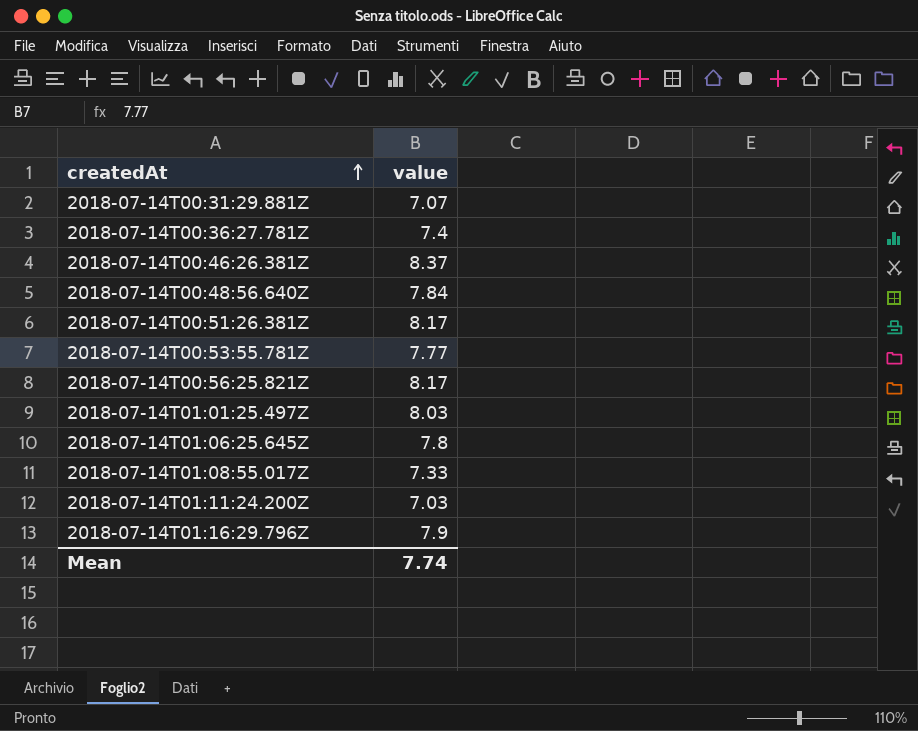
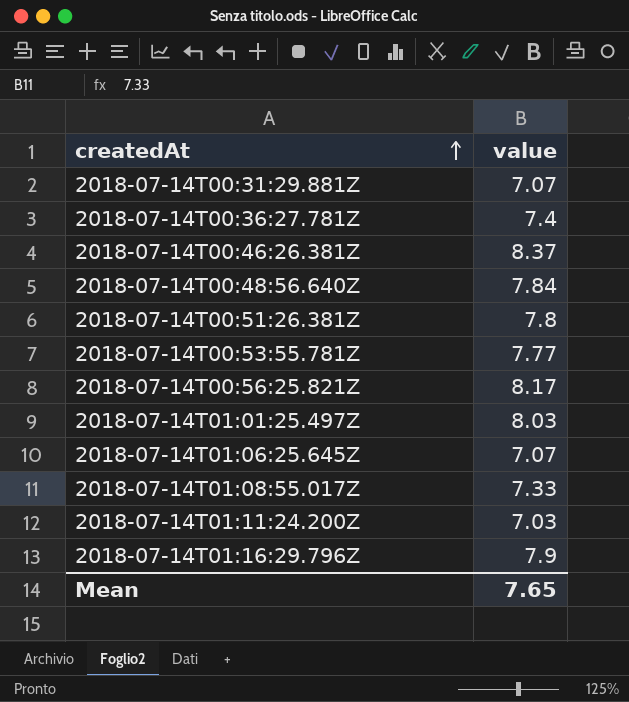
2018-07-14T00:51:26.381Z | value: 8.17 -> 7.8
2018-07-14T01:06:25.645Z | value: 7.8 -> 7.07
Mean | value: 7.74 -> 7.65

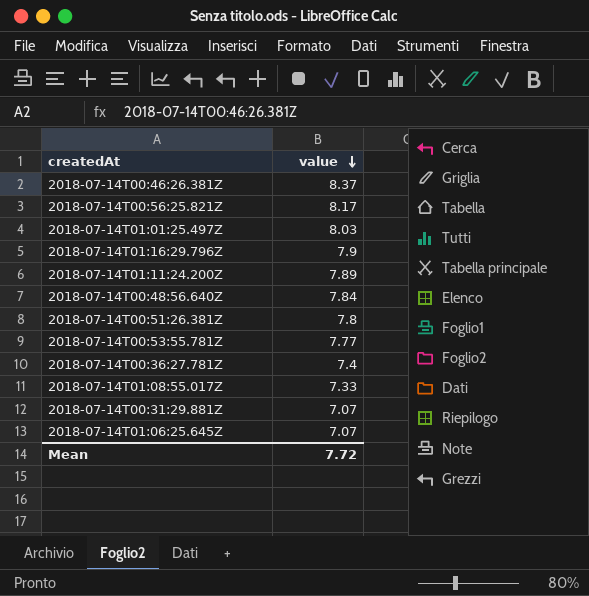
row order: createdAt ascending -> value descending
2018-07-14T01:11:24.200Z | value: 7.03 -> 7.89
Mean | value: 7.65 -> 7.72

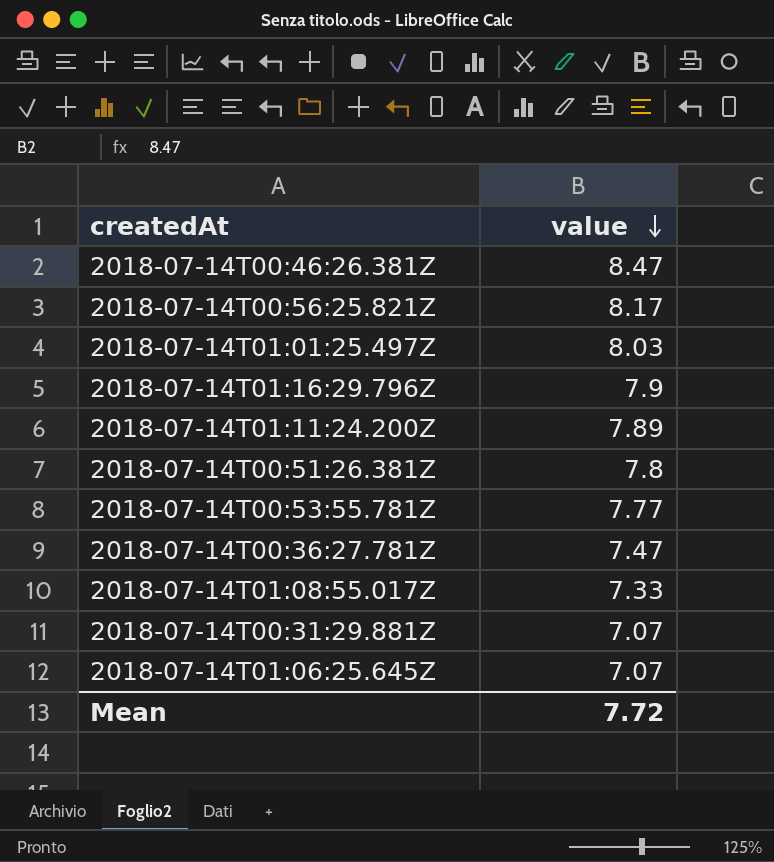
row 2018-07-14T00:48:56.640Z: 7.84 -> none
2018-07-14T00:46:26.381Z | value: 8.37 -> 8.47
2018-07-14T00:36:27.781Z | value: 7.4 -> 7.47

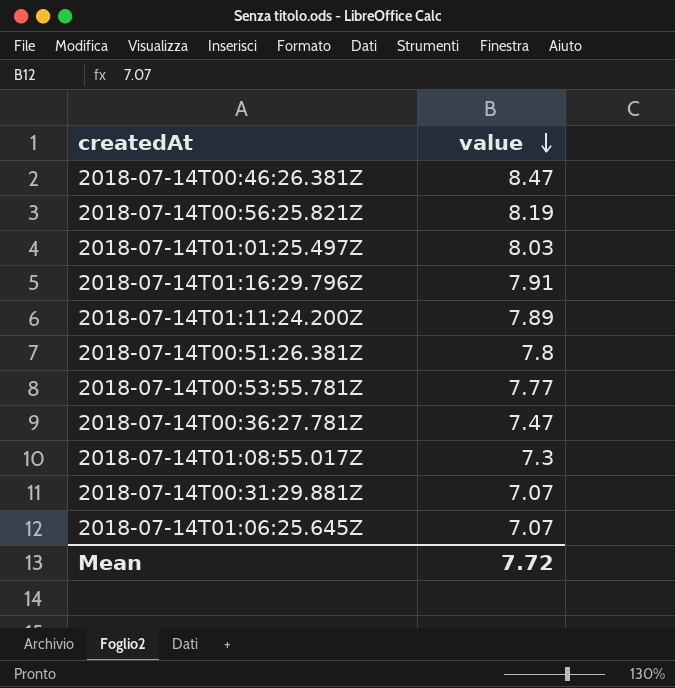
2018-07-14T00:56:25.821Z | value: 8.17 -> 8.19
2018-07-14T01:16:29.796Z | value: 7.9 -> 7.91
2018-07-14T01:08:55.017Z | value: 7.33 -> 7.3

